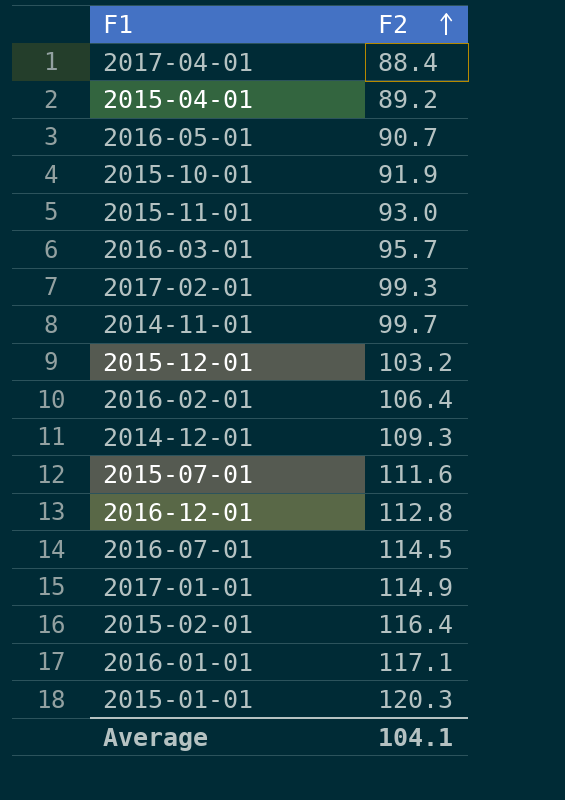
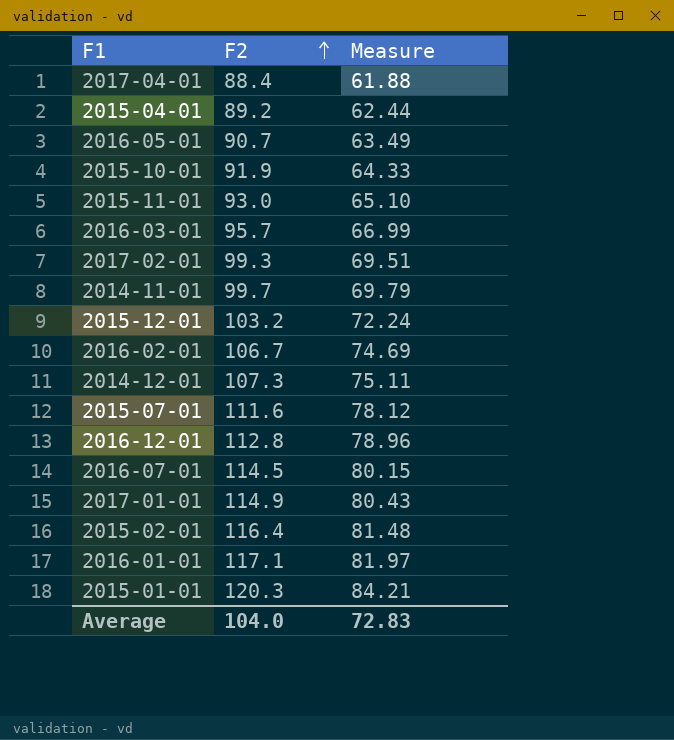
column Measure | formula: none -> [F2] * 0.7
2016-02-01 | F2: 106.4 -> 106.7
2014-12-01 | F2: 109.3 -> 107.3
Average | F2: 104.1 -> 104.0

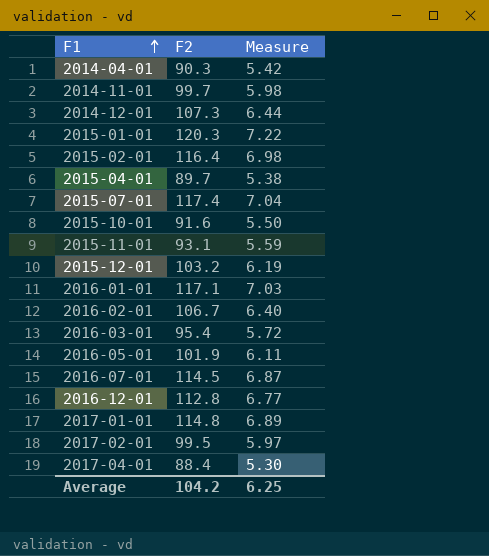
row order: F2 ascending -> F1 ascending
column Measure | formula: [F2] * 0.7 -> [F2] * 0.06
row 2014-04-01: none -> 90.3 | 5.42
2015-04-01 | F2: 89.2 -> 89.7
2015-07-01 | F2: 111.6 -> 117.4
2015-10-01 | F2: 91.9 -> 91.6
2015-11-01 | F2: 93.0 -> 93.1
2016-03-01 | F2: 95.7 -> 95.4
2016-05-01 | F2: 90.7 -> 101.9
2017-01-01 | F2: 114.9 -> 114.8
2017-02-01 | F2: 99.3 -> 99.5
Average | F2: 104.0 -> 104.2
Average | Measure: 72.83 -> 6.25

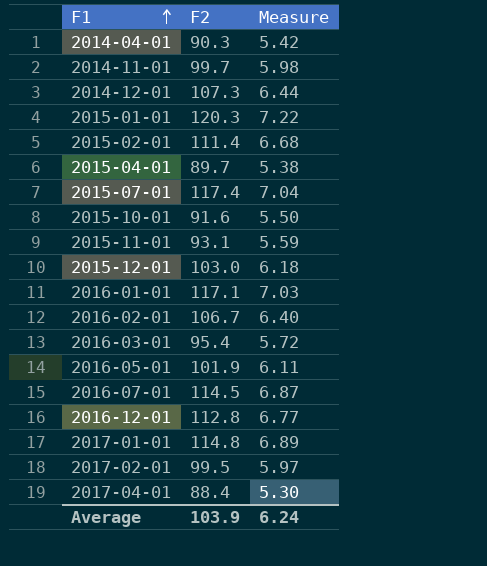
2015-02-01 | F2: 116.4 -> 111.4
2015-02-01 | Measure: 6.98 -> 6.68
2015-12-01 | F2: 103.2 -> 103.0
2015-12-01 | Measure: 6.19 -> 6.18
Average | F2: 104.2 -> 103.9
Average | Measure: 6.25 -> 6.24

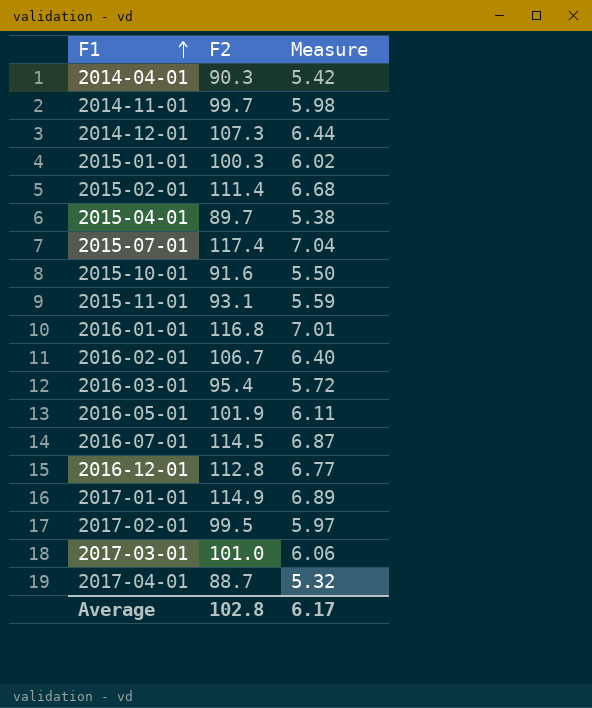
row 2015-12-01: 103.0 | 6.18 -> none
2015-01-01 | F2: 120.3 -> 100.3
2015-01-01 | Measure: 7.22 -> 6.02
2016-01-01 | F2: 117.1 -> 116.8
2016-01-01 | Measure: 7.03 -> 7.01
2017-01-01 | F2: 114.8 -> 114.9
row 2017-03-01: none -> 101.0 | 6.06
2017-04-01 | F2: 88.4 -> 88.7
2017-04-01 | Measure: 5.30 -> 5.32
Average | F2: 103.9 -> 102.8
Average | Measure: 6.24 -> 6.17

